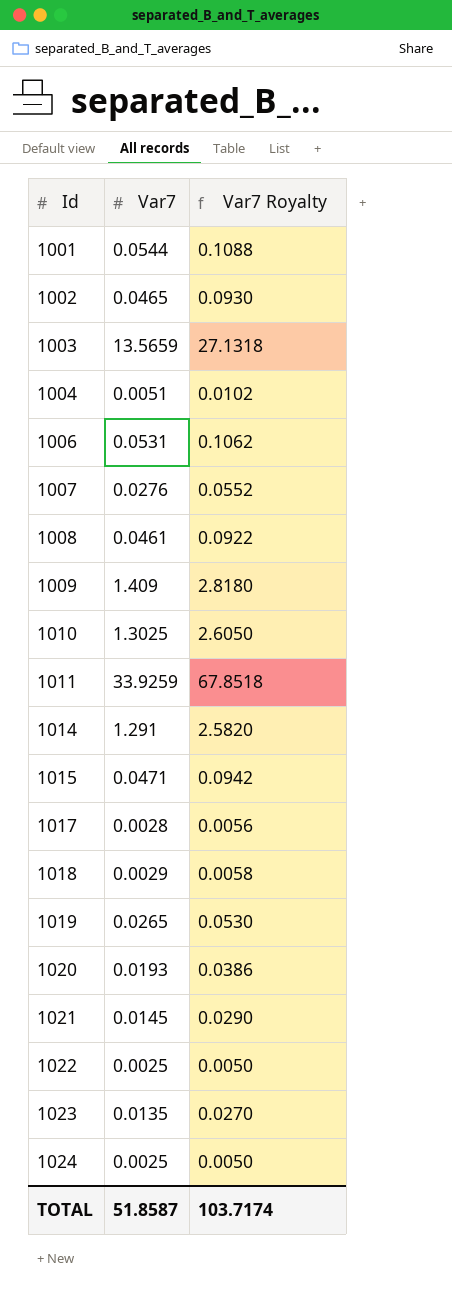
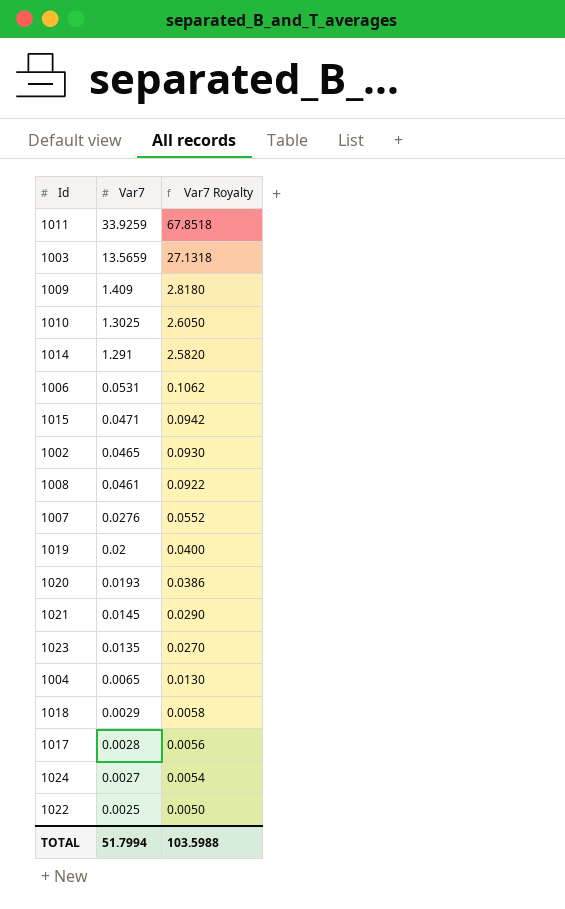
row order: Id ascending -> Var7 descending
row 1001: 0.0544 | 0.1088 -> none
1019 | Var7: 0.0265 -> 0.02
1019 | Var7 Royalty: 0.0530 -> 0.0400
1004 | Var7: 0.0051 -> 0.0065
1004 | Var7 Royalty: 0.0102 -> 0.0130
1024 | Var7: 0.0025 -> 0.0027
1024 | Var7 Royalty: 0.0050 -> 0.0054
TOTAL | Var7: 51.8587 -> 51.7994
TOTAL | Var7 Royalty: 103.7174 -> 103.5988

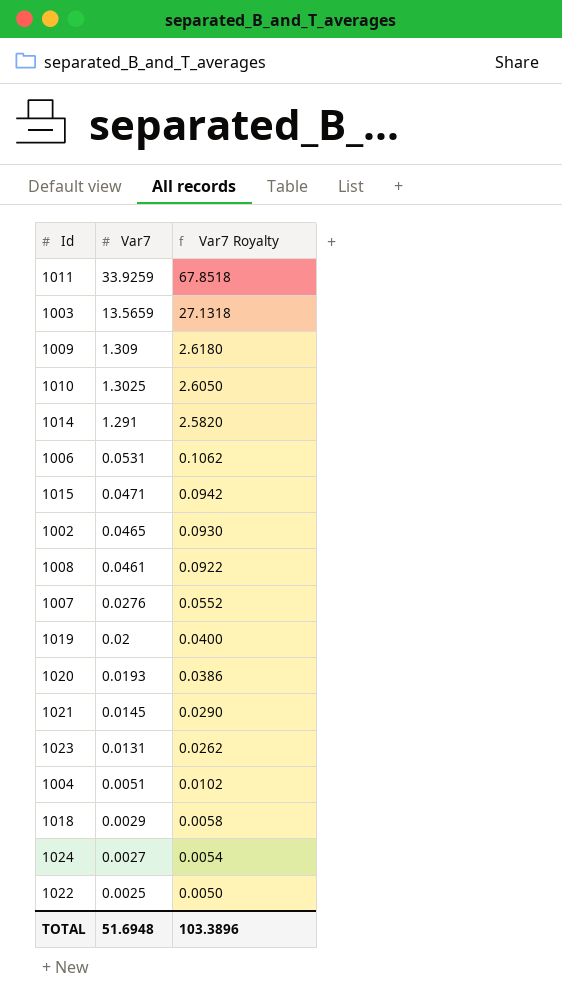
row 1017: 0.0028 | 0.0056 -> none
1009 | Var7: 1.409 -> 1.309
1009 | Var7 Royalty: 2.8180 -> 2.6180
1023 | Var7: 0.0135 -> 0.0131
1023 | Var7 Royalty: 0.0270 -> 0.0262
1004 | Var7: 0.0065 -> 0.0051
1004 | Var7 Royalty: 0.0130 -> 0.0102
TOTAL | Var7: 51.7994 -> 51.6948
TOTAL | Var7 Royalty: 103.5988 -> 103.3896

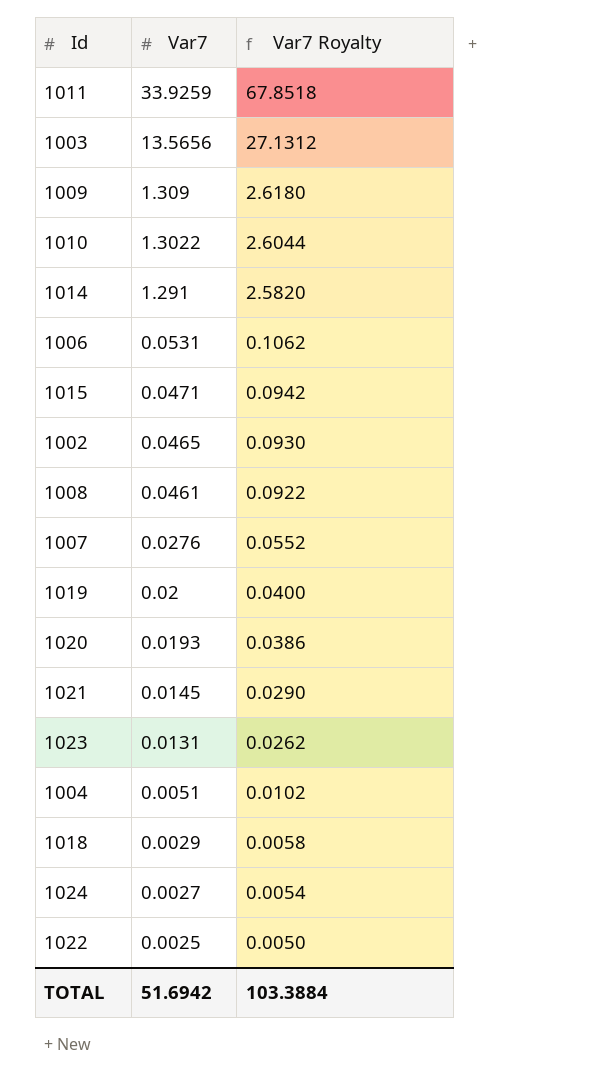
1003 | Var7: 13.5659 -> 13.5656
1003 | Var7 Royalty: 27.1318 -> 27.1312
1010 | Var7: 1.3025 -> 1.3022
1010 | Var7 Royalty: 2.6050 -> 2.6044
TOTAL | Var7: 51.6948 -> 51.6942
TOTAL | Var7 Royalty: 103.3896 -> 103.3884

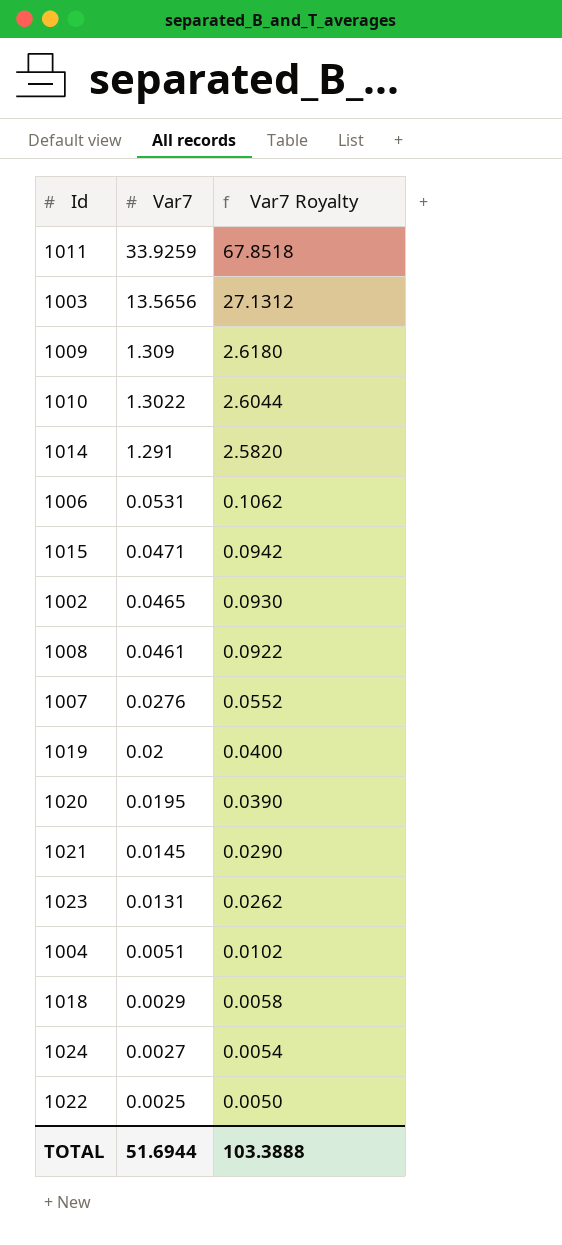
1020 | Var7: 0.0193 -> 0.0195
1020 | Var7 Royalty: 0.0386 -> 0.0390
TOTAL | Var7: 51.6942 -> 51.6944
TOTAL | Var7 Royalty: 103.3884 -> 103.3888

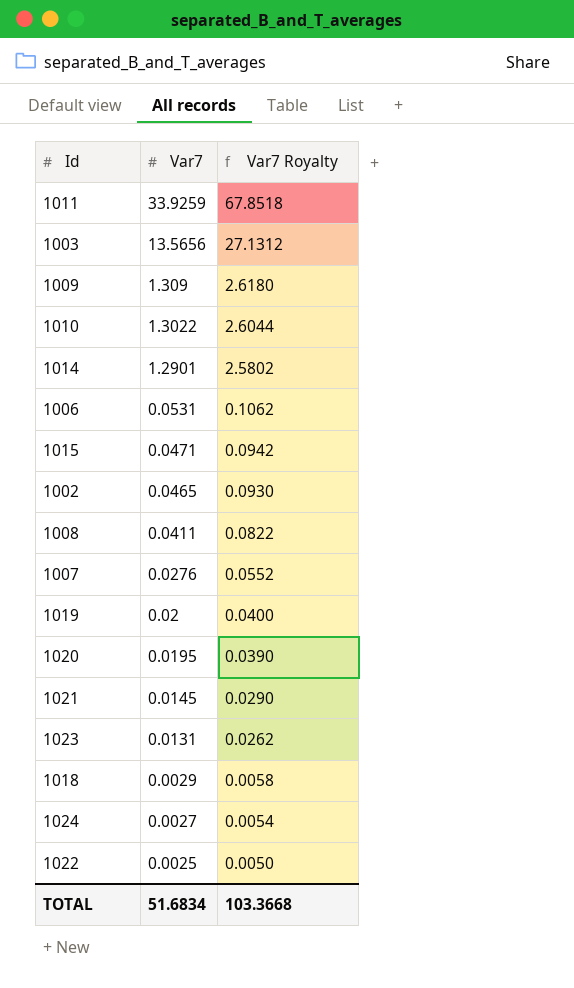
row 1004: 0.0051 | 0.0102 -> none
1014 | Var7: 1.291 -> 1.2901
1014 | Var7 Royalty: 2.5820 -> 2.5802
1008 | Var7: 0.0461 -> 0.0411
1008 | Var7 Royalty: 0.0922 -> 0.0822
TOTAL | Var7: 51.6944 -> 51.6834
TOTAL | Var7 Royalty: 103.3888 -> 103.3668

